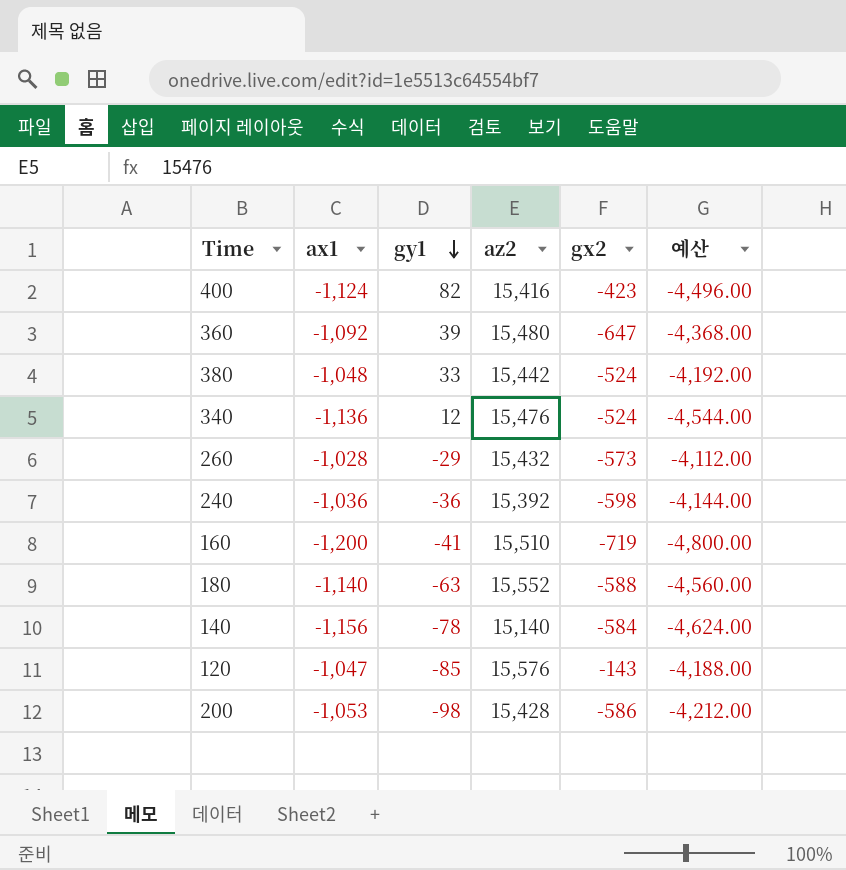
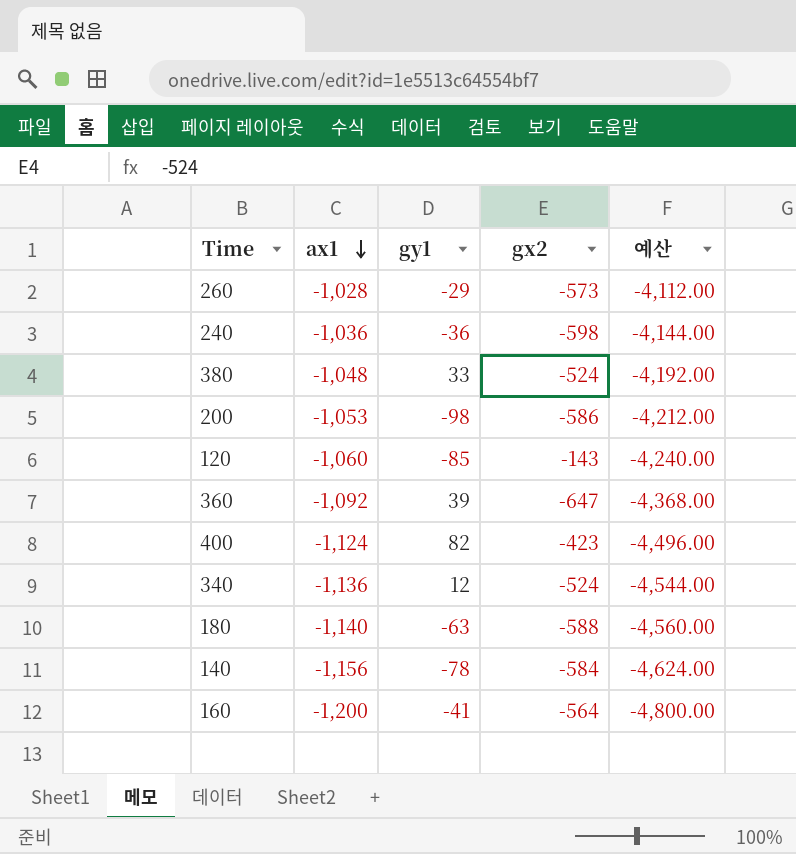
row order: gy1 descending -> ax1 descending
column az2 | position: 4 -> none
120 | ax1: -1,047 -> -1,060
120 | 예산: -4,188.00 -> -4,240.00
160 | gx2: -719 -> -564

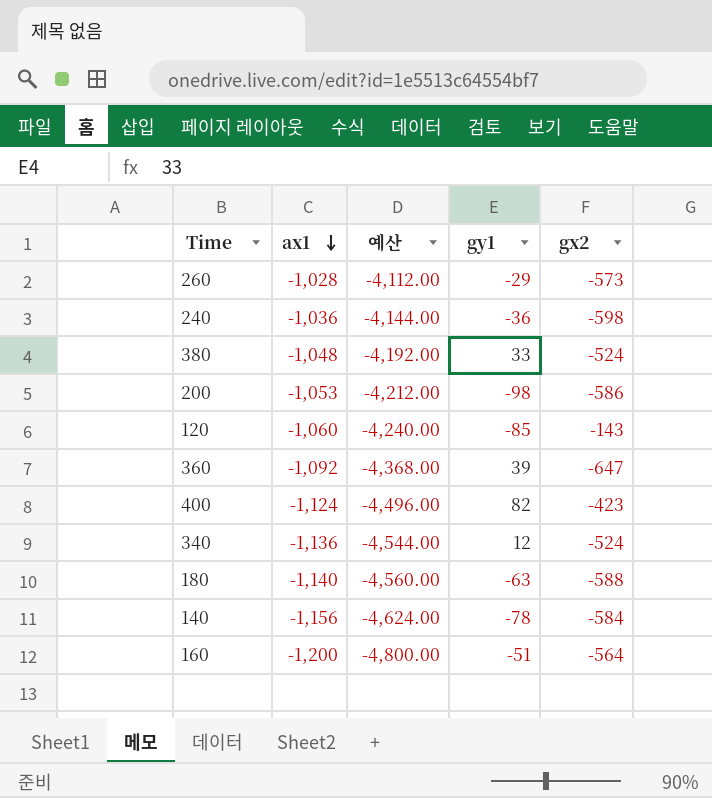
column 예산 | position: 5 -> 3
160 | gy1: -41 -> -51

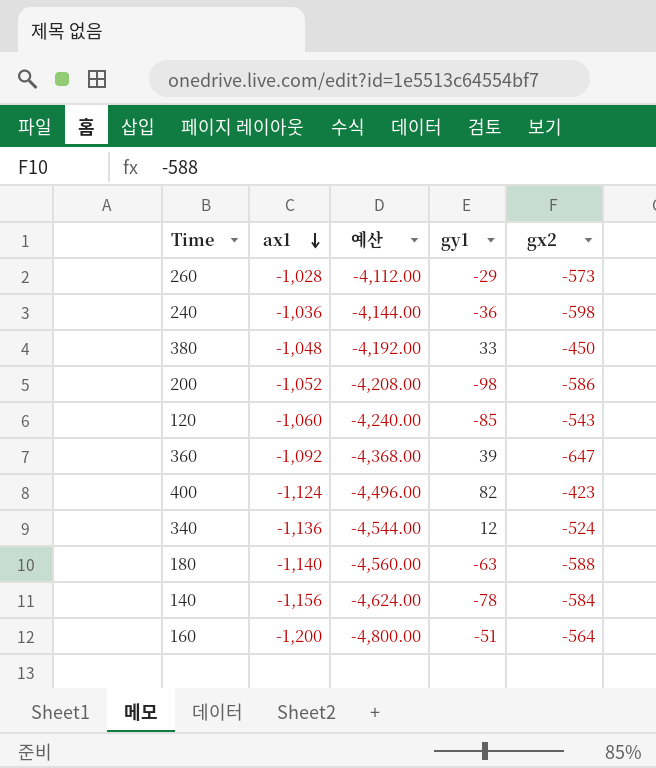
380 | gx2: -524 -> -450
200 | ax1: -1,053 -> -1,052
200 | 예산: -4,212.00 -> -4,208.00
120 | gx2: -143 -> -543

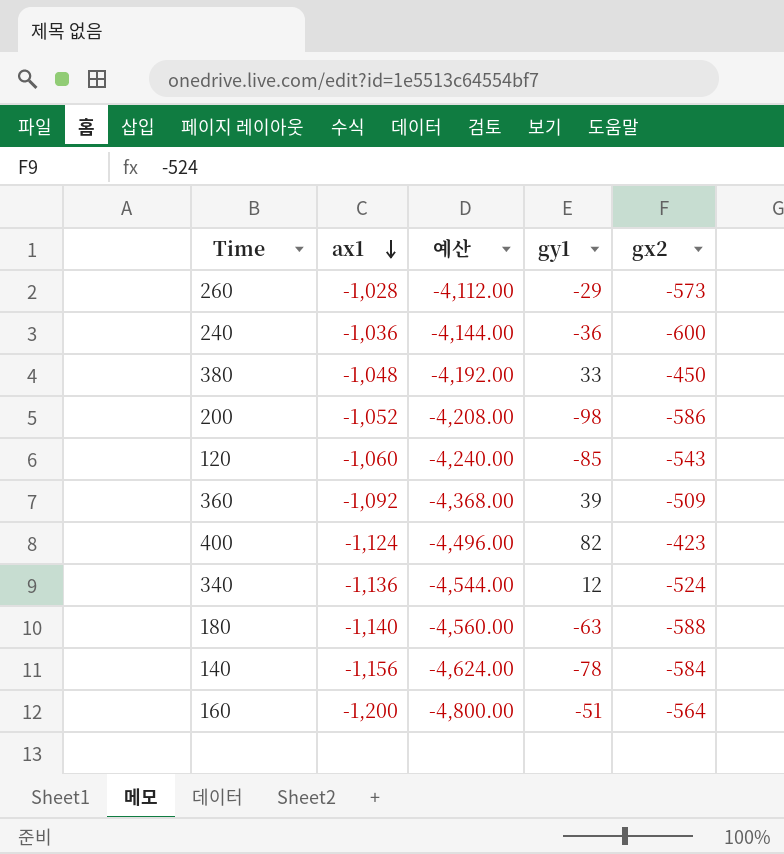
240 | gx2: -598 -> -600
360 | gx2: -647 -> -509

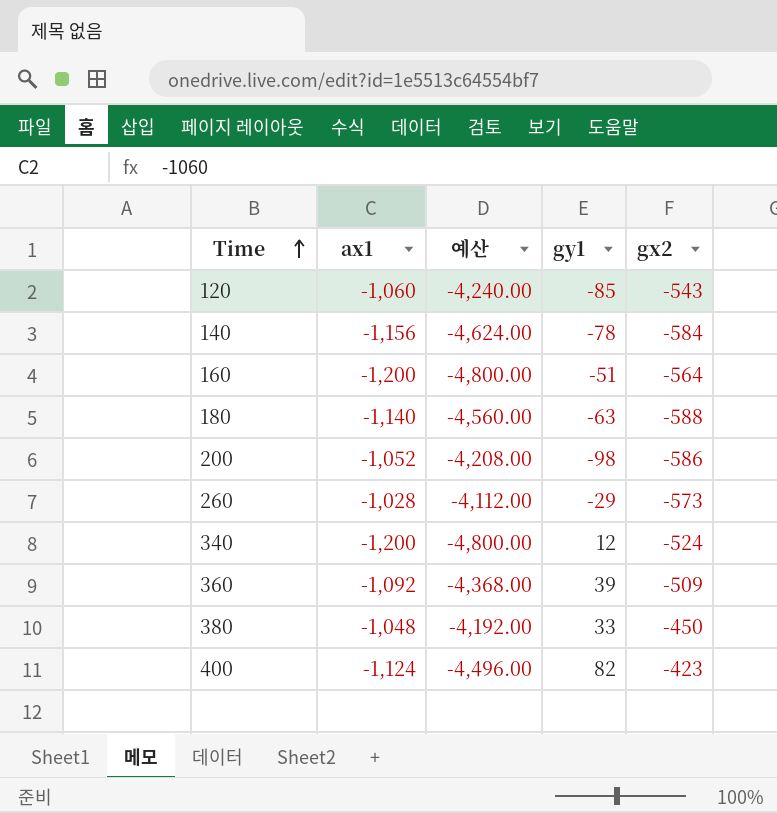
row order: ax1 descending -> Time ascending
row 240: -1,036 | -4,144.00 | -36 | -600 -> none
340 | ax1: -1,136 -> -1,200
340 | 예산: -4,544.00 -> -4,800.00

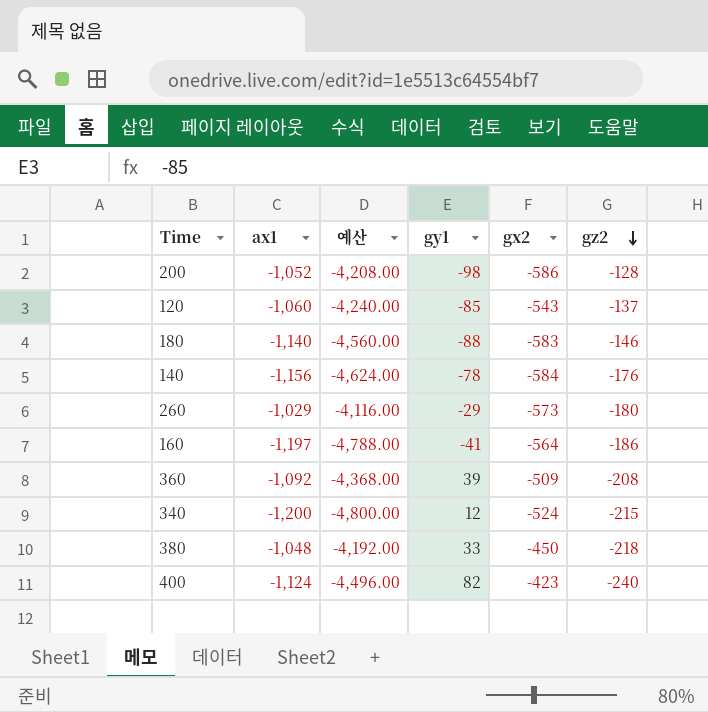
row order: Time ascending -> gz2 descending
column gz2 | position: none -> 6
180 | gy1: -63 -> -88
180 | gx2: -588 -> -583
260 | ax1: -1,028 -> -1,029
260 | 예산: -4,112.00 -> -4,116.00
160 | ax1: -1,200 -> -1,197
160 | 예산: -4,800.00 -> -4,788.00
160 | gy1: -51 -> -41

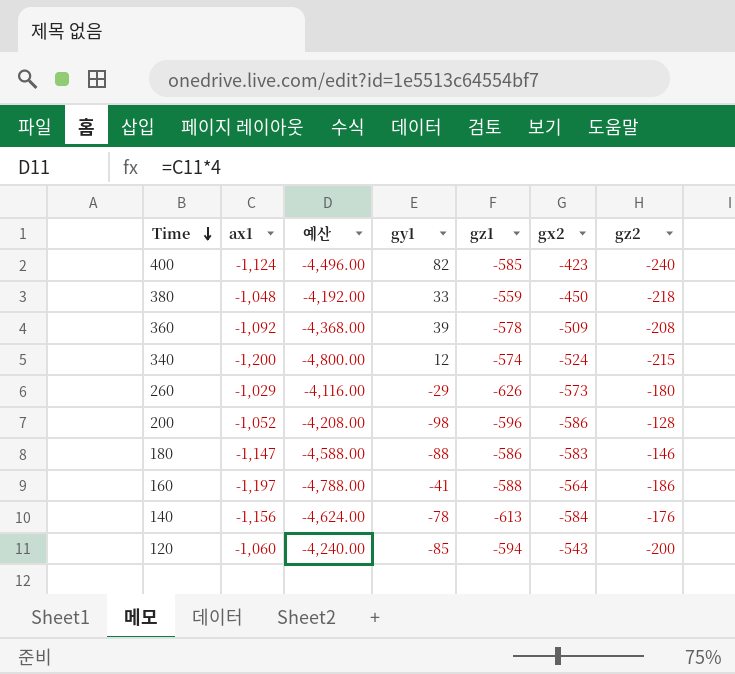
row order: gz2 descending -> Time descending
column gz1 | position: none -> 5
180 | ax1: -1,140 -> -1,147
180 | 예산: -4,560.00 -> -4,588.00
120 | gz2: -137 -> -200

